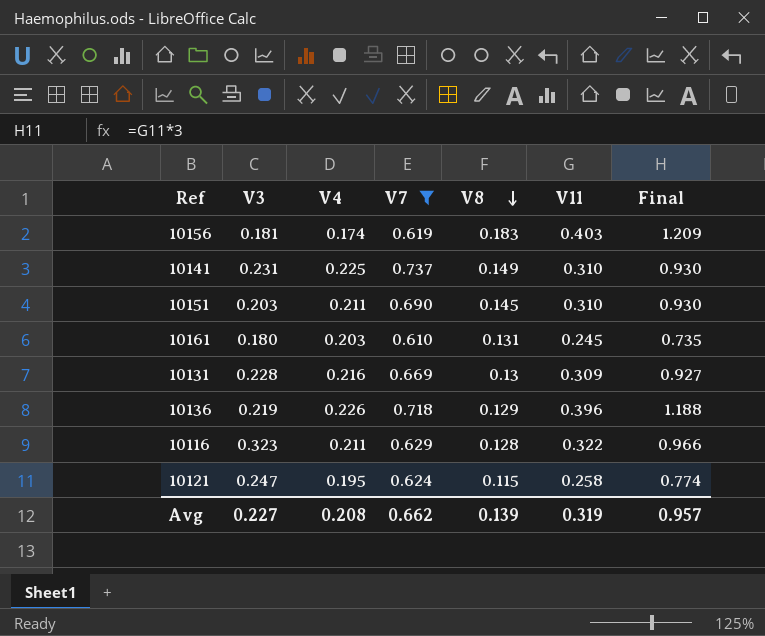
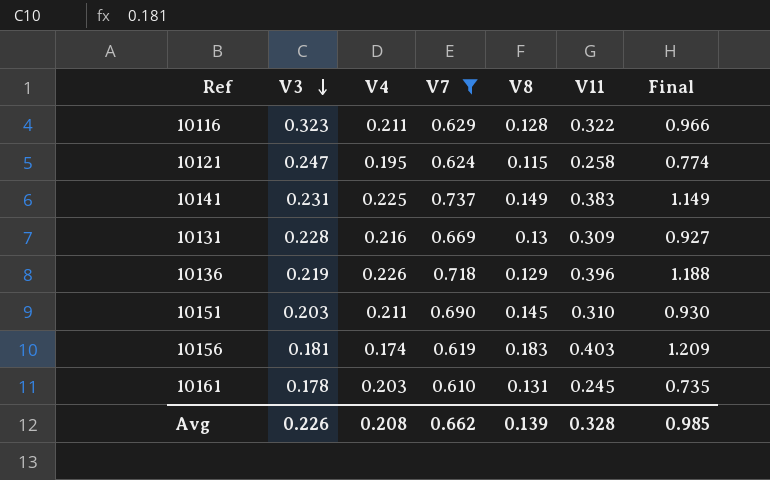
row order: V8 descending -> V3 descending
10141 | V11: 0.310 -> 0.383
10141 | Final: 0.930 -> 1.149
10161 | V3: 0.180 -> 0.178
Avg | V3: 0.227 -> 0.226
Avg | V11: 0.319 -> 0.328
Avg | Final: 0.957 -> 0.985

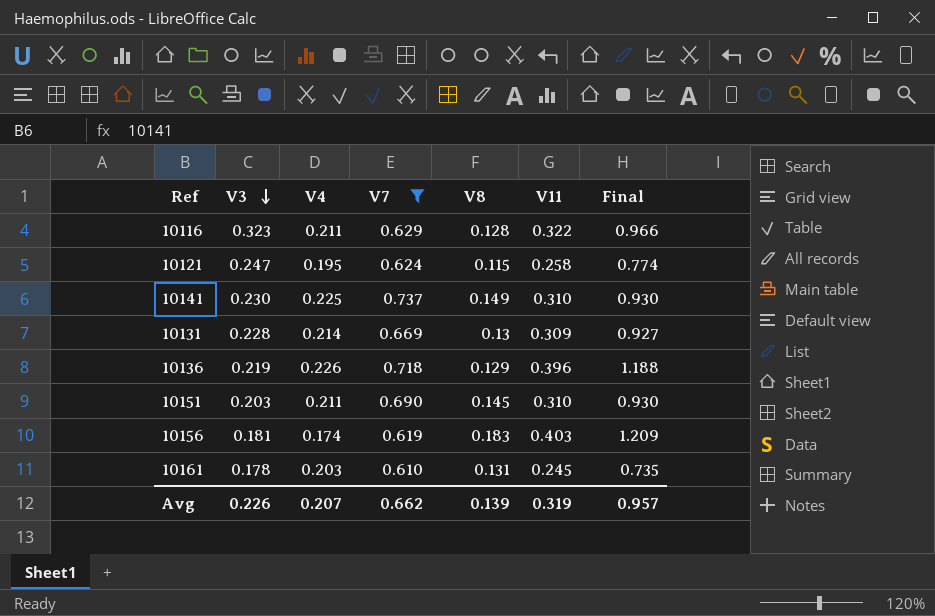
10141 | V3: 0.231 -> 0.230
10141 | V11: 0.383 -> 0.310
10141 | Final: 1.149 -> 0.930
10131 | V4: 0.216 -> 0.214
Avg | V4: 0.208 -> 0.207
Avg | V11: 0.328 -> 0.319
Avg | Final: 0.985 -> 0.957

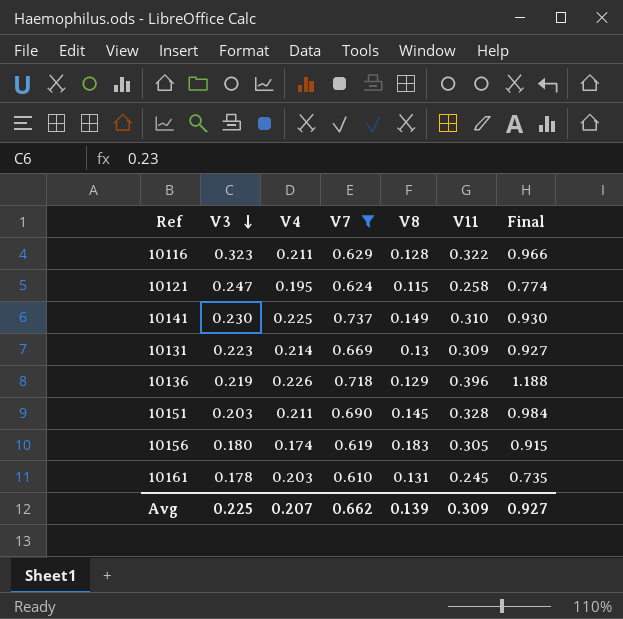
10131 | V3: 0.228 -> 0.223
10151 | V11: 0.310 -> 0.328
10151 | Final: 0.930 -> 0.984
10156 | V3: 0.181 -> 0.180
10156 | V11: 0.403 -> 0.305
10156 | Final: 1.209 -> 0.915
Avg | V3: 0.226 -> 0.225
Avg | V11: 0.319 -> 0.309
Avg | Final: 0.957 -> 0.927

